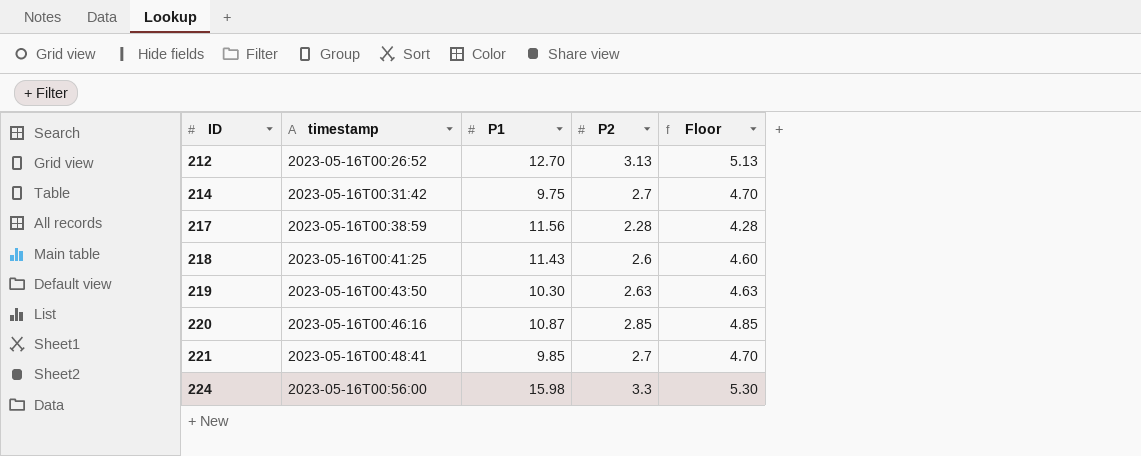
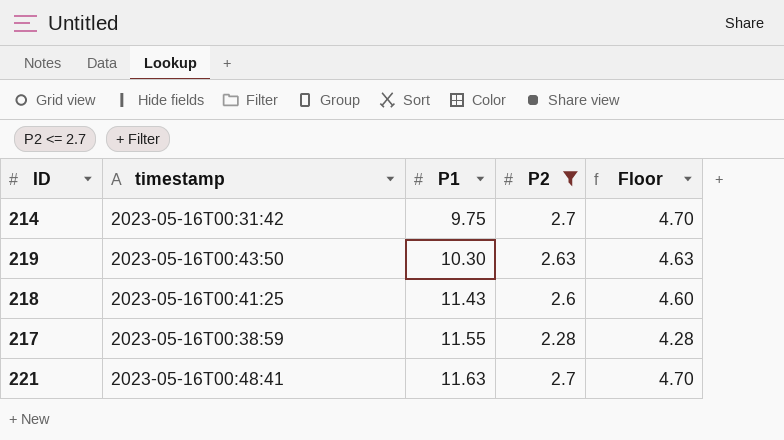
filter: none -> P2 <= 2.7
row order: ID ascending -> P1 ascending
217 | P1: 11.56 -> 11.55
221 | P1: 9.85 -> 11.63

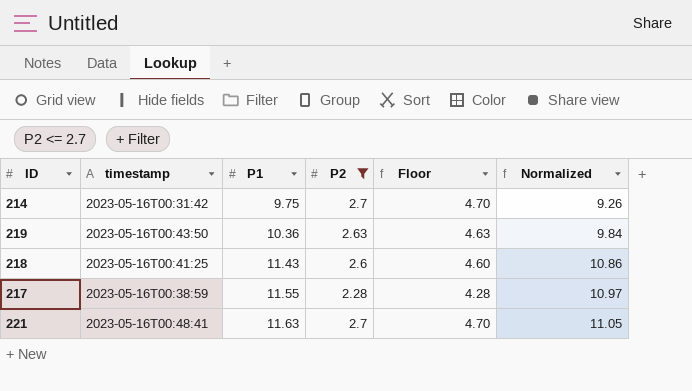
column Normalized | formula: none -> [P1] * 0.95
219 | P1: 10.30 -> 10.36

